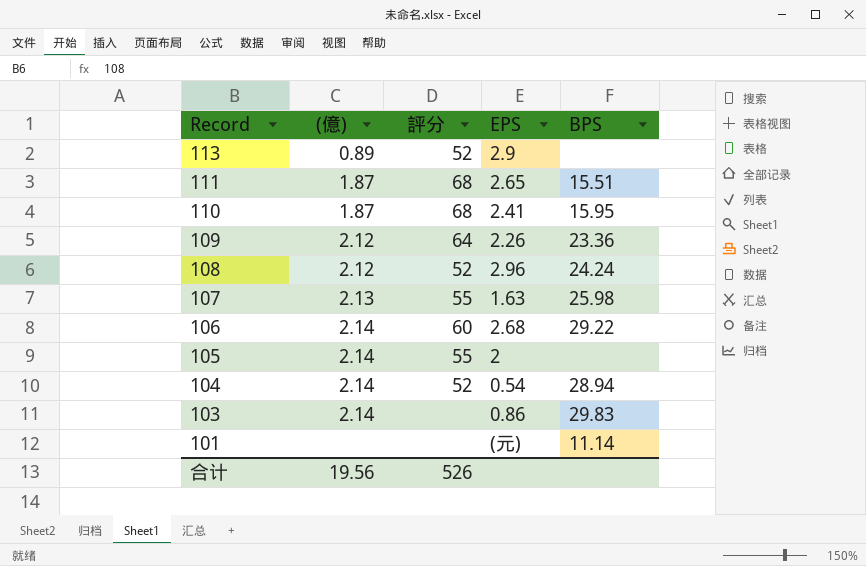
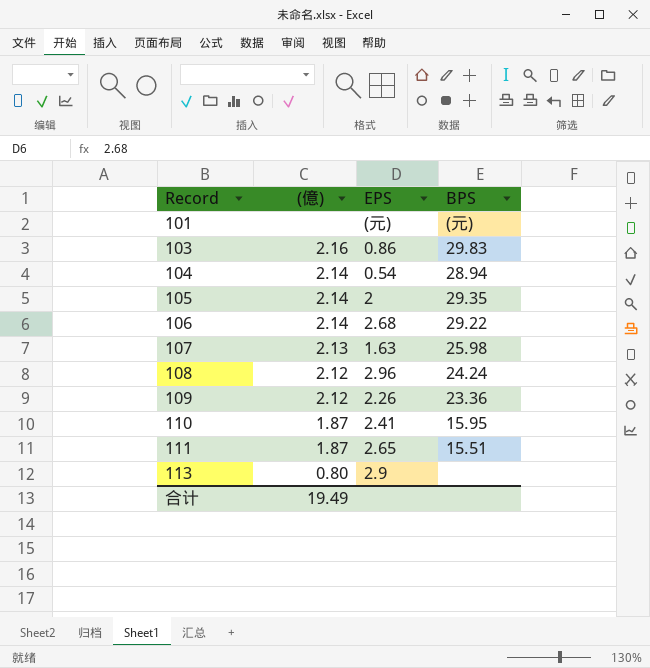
row order: Record descending -> Record ascending
column 評分 | position: 3 -> none
101 | BPS: 11.14 -> (元)
103 | (億): 2.14 -> 2.16
105 | BPS: none -> 29.35
113 | (億): 0.89 -> 0.80
合计 | (億): 19.56 -> 19.49

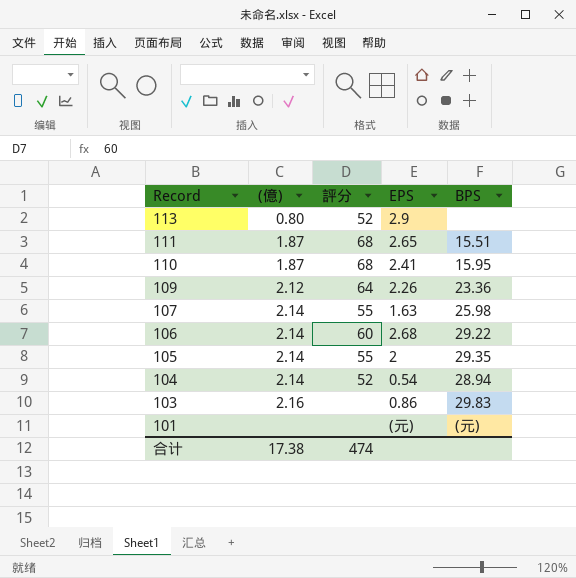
row order: Record ascending -> Record descending
column 評分 | position: none -> 3
row 108: 2.12 | 2.96 | 24.24 -> none
107 | (億): 2.13 -> 2.14
合计 | (億): 19.49 -> 17.38

